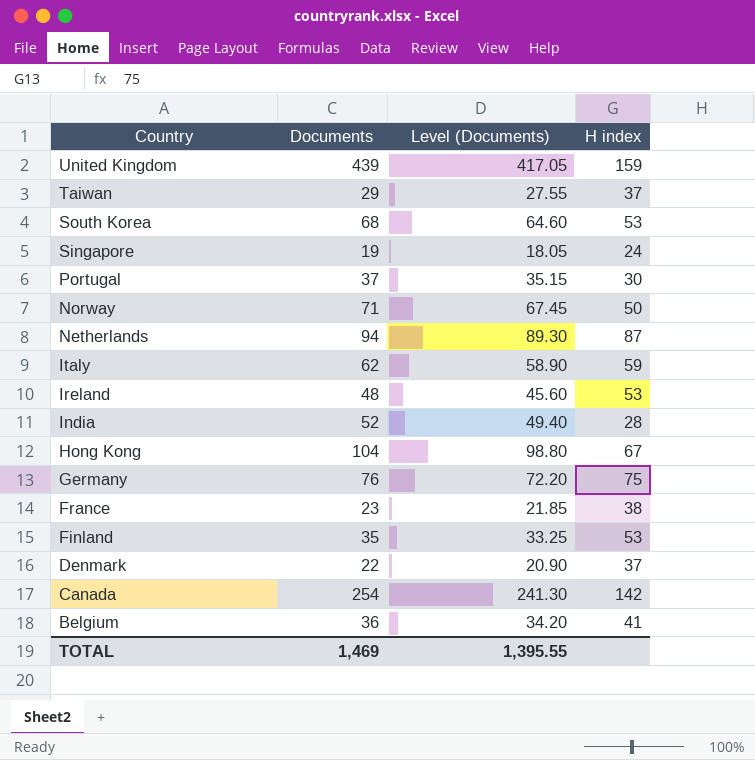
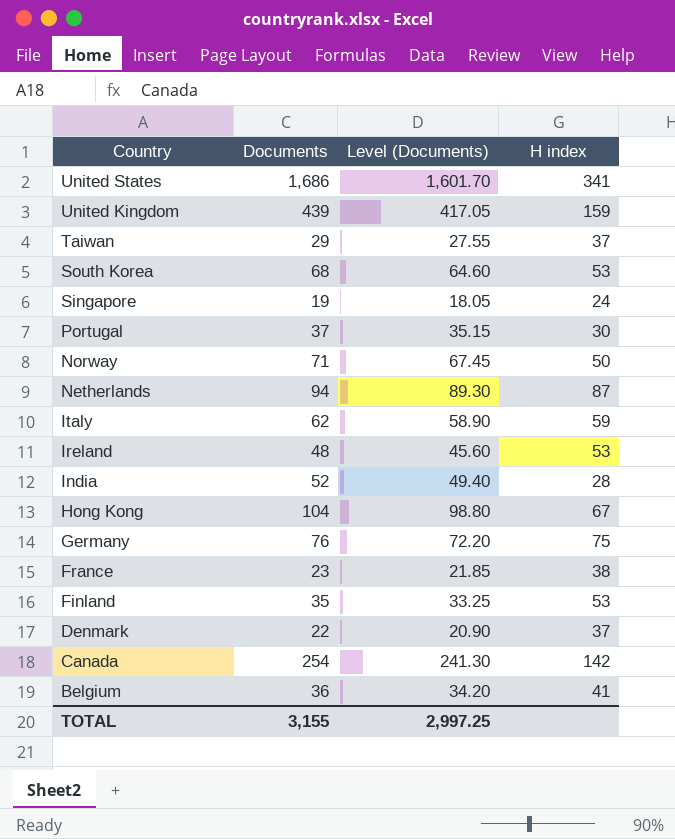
row United States: none -> 1,686 | 1,601.70 | 341
TOTAL | Documents: 1,469 -> 3,155
TOTAL | Level (Documents): 1,395.55 -> 2,997.25

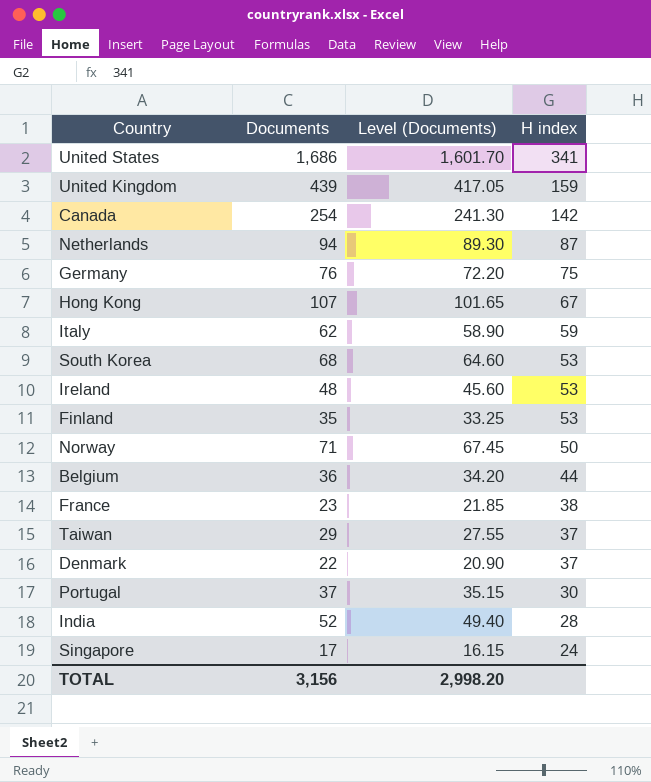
row order: Country descending -> H index descending
Hong Kong | Documents: 104 -> 107
Hong Kong | Level (Documents): 98.80 -> 101.65
Belgium | H index: 41 -> 44
Singapore | Documents: 19 -> 17
Singapore | Level (Documents): 18.05 -> 16.15
TOTAL | Documents: 3,155 -> 3,156
TOTAL | Level (Documents): 2,997.25 -> 2,998.20

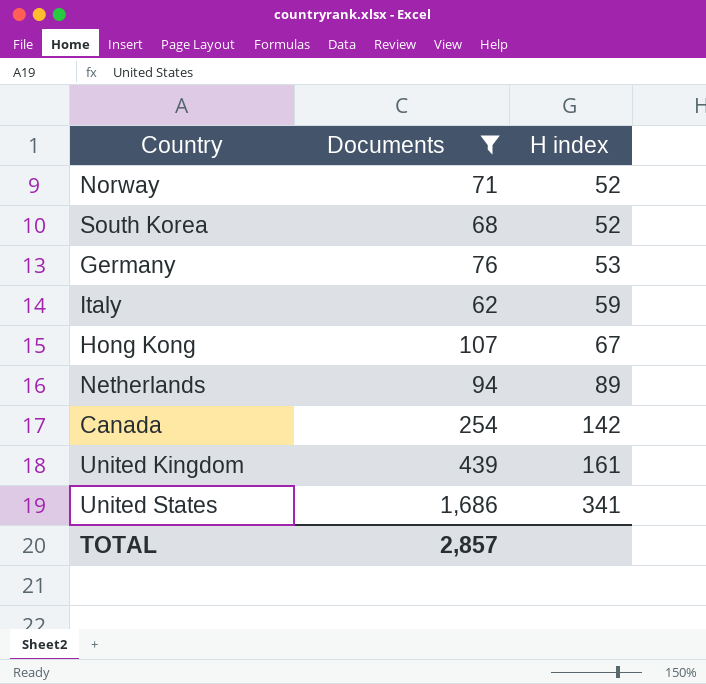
filter: none -> Documents >= 62
row order: H index descending -> H index ascending
column Level (Documents) | formula: [Documents] * 0.95 -> none
Norway | H index: 50 -> 52
South Korea | H index: 53 -> 52
Germany | H index: 75 -> 53
Netherlands | H index: 87 -> 89
United Kingdom | H index: 159 -> 161
TOTAL | Documents: 3,156 -> 2,857

